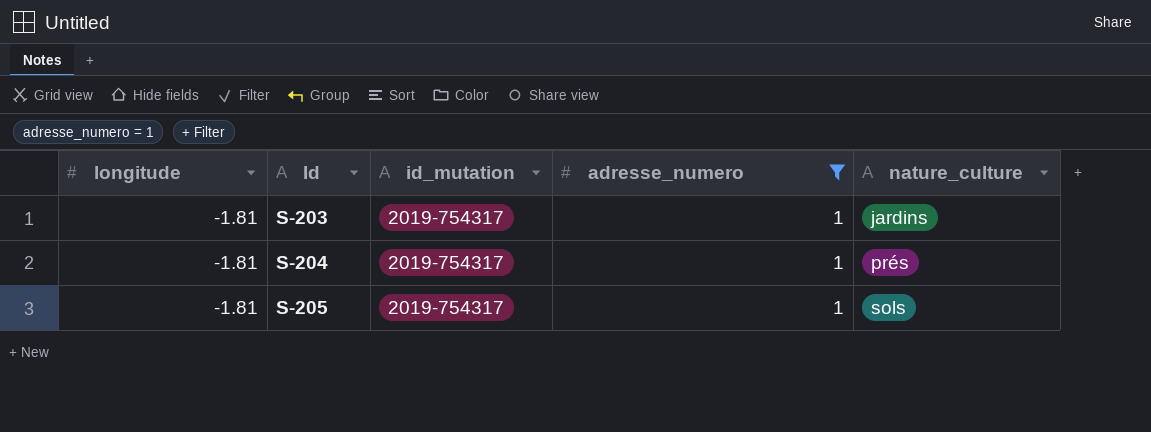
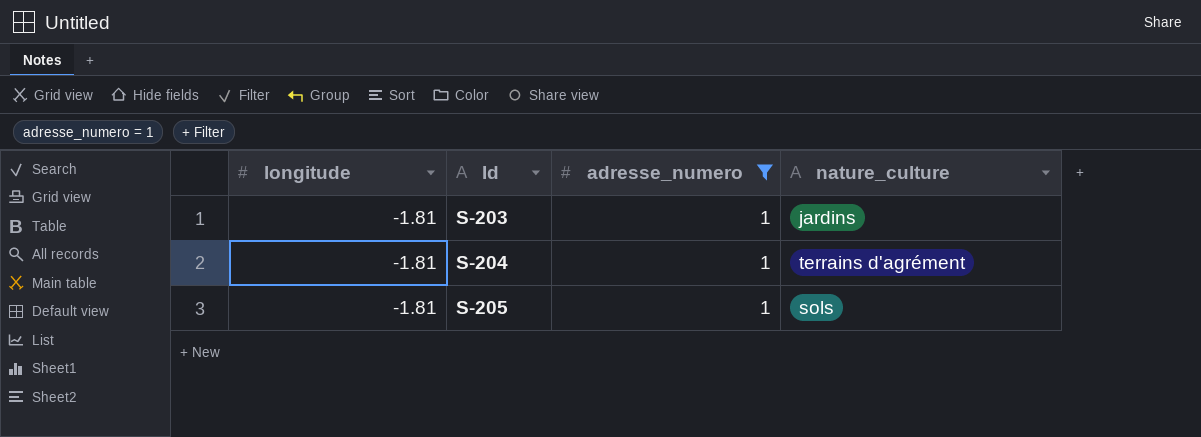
column id_mutation | position: 3 -> none
S-204 | nature_culture: prés -> terrains d'agrément

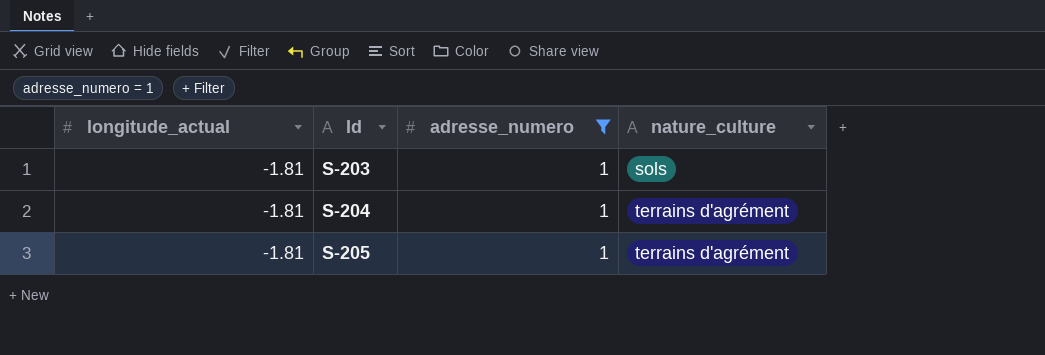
column name: longitude -> longitude_actual
S-203 | nature_culture: jardins -> sols
S-205 | nature_culture: sols -> terrains d'agrément

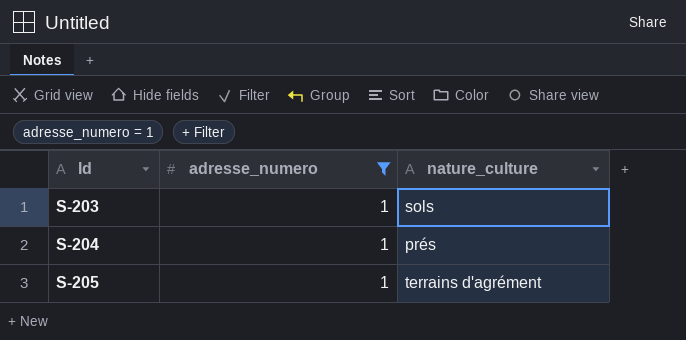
column longitude_actual | position: 1 -> none
S-204 | nature_culture: terrains d'agrément -> prés

